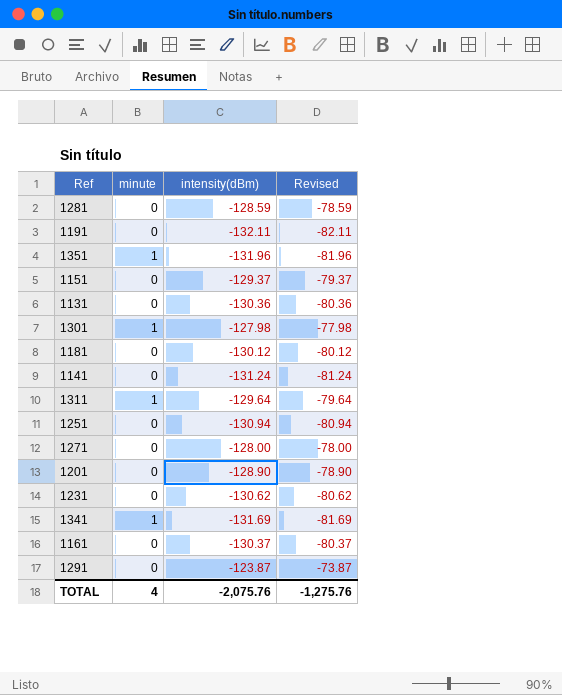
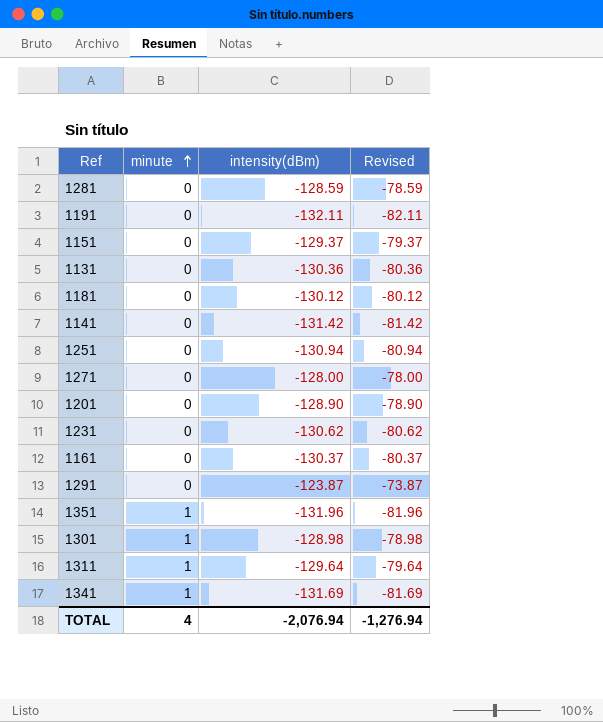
row order: none -> minute ascending
1141 | intensity(dBm): -131.24 -> -131.42
1141 | Revised: -81.24 -> -81.42
1301 | intensity(dBm): -127.98 -> -128.98
1301 | Revised: -77.98 -> -78.98
TOTAL | intensity(dBm): -2,075.76 -> -2,076.94
TOTAL | Revised: -1,275.76 -> -1,276.94

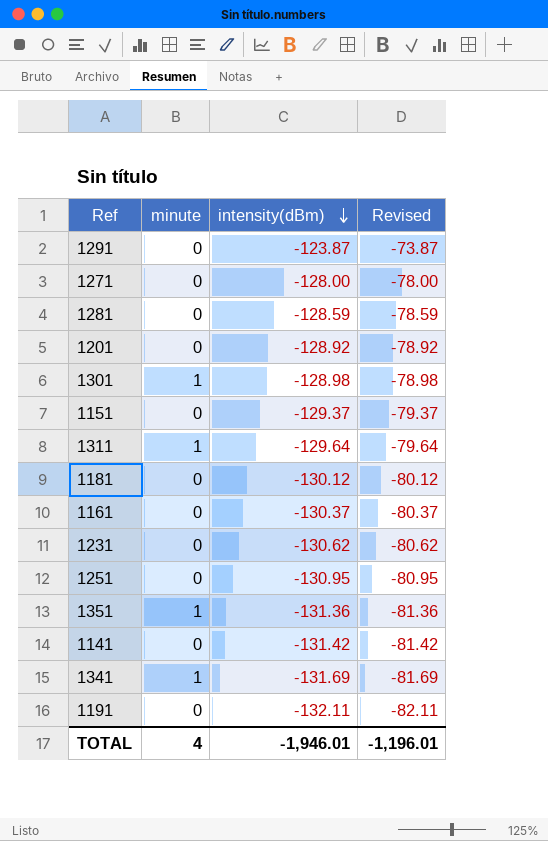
row order: minute ascending -> intensity(dBm) descending
row 1131: 0 | -130.36 | -80.36 -> none
1201 | intensity(dBm): -128.90 -> -128.92
1201 | Revised: -78.90 -> -78.92
1251 | intensity(dBm): -130.94 -> -130.95
1251 | Revised: -80.94 -> -80.95
1351 | intensity(dBm): -131.96 -> -131.36
1351 | Revised: -81.96 -> -81.36
TOTAL | intensity(dBm): -2,076.94 -> -1,946.01
TOTAL | Revised: -1,276.94 -> -1,196.01

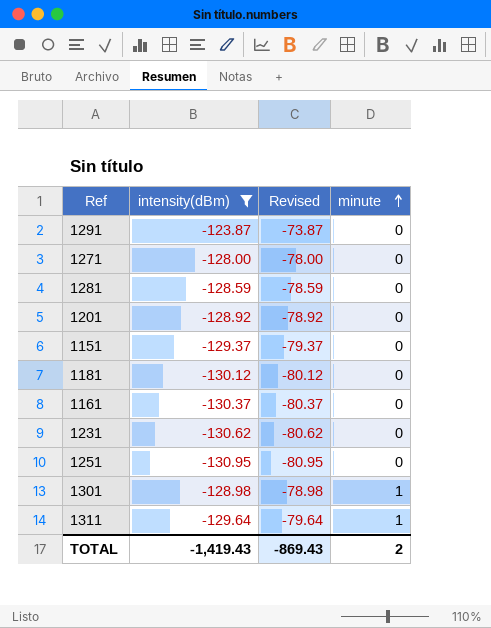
filter: none -> intensity(dBm) >= -130.95
row order: intensity(dBm) descending -> minute ascending
column minute | position: 2 -> 4
TOTAL | intensity(dBm): -1,946.01 -> -1,419.43
TOTAL | Revised: -1,196.01 -> -869.43
TOTAL | minute: 4 -> 2

